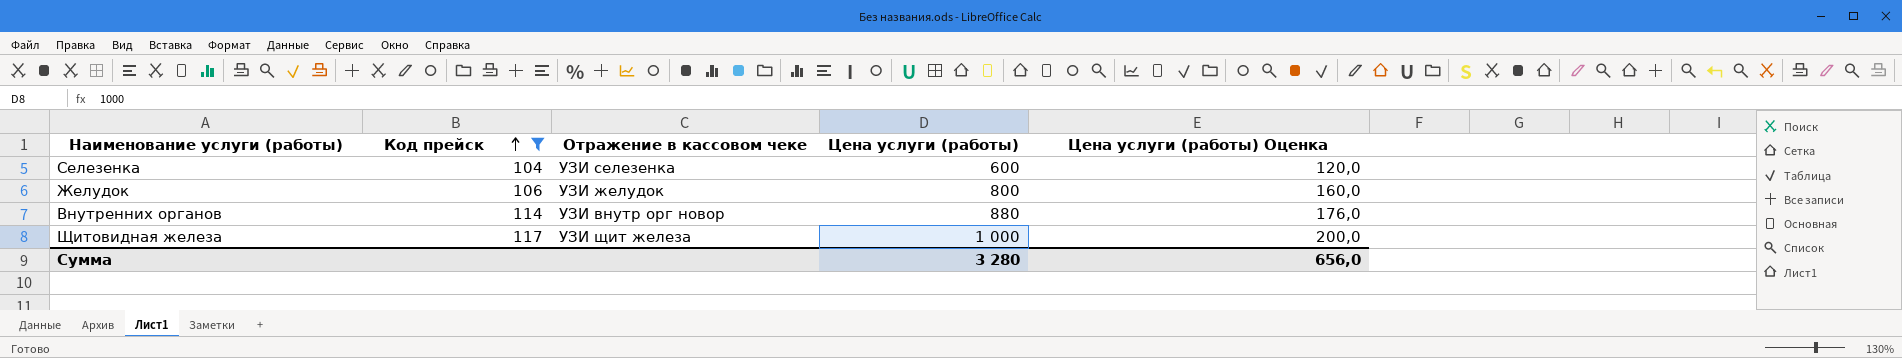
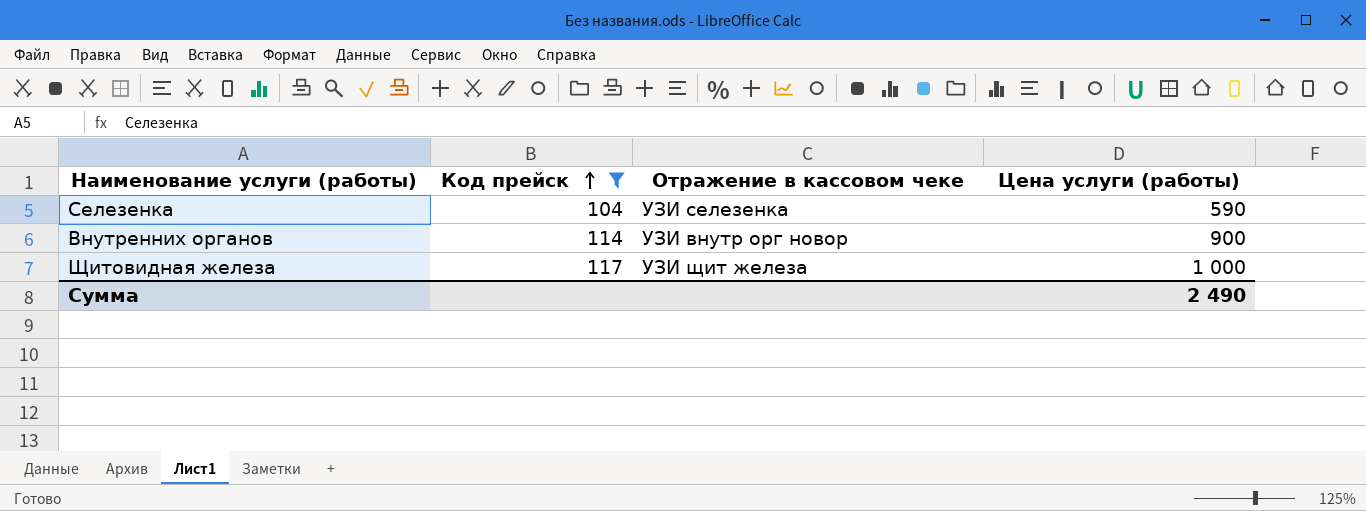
column Цена услуги (работы) Оценка | formula: [Цена услуги (работы)] * 0,2 -> none
row Желудок: 106 | УЗИ желудок | 800 | 160,0 -> none
Селезенка | Цена услуги (работы): 600 -> 590
Внутренних органов | Цена услуги (работы): 880 -> 900
Сумма | Цена услуги (работы): 3 280 -> 2 490

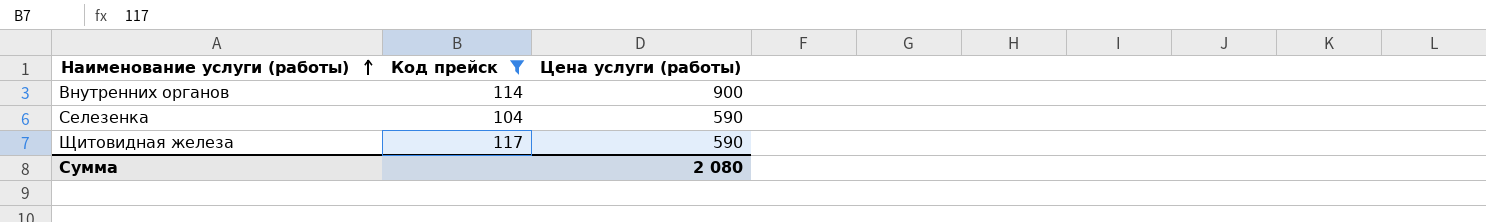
row order: Код прейск ascending -> Наименование услуги (работы) ascending
column Отражение в кассовом чеке | position: 3 -> none
Щитовидная железа | Цена услуги (работы): 1 000 -> 590
Сумма | Цена услуги (работы): 2 490 -> 2 080

